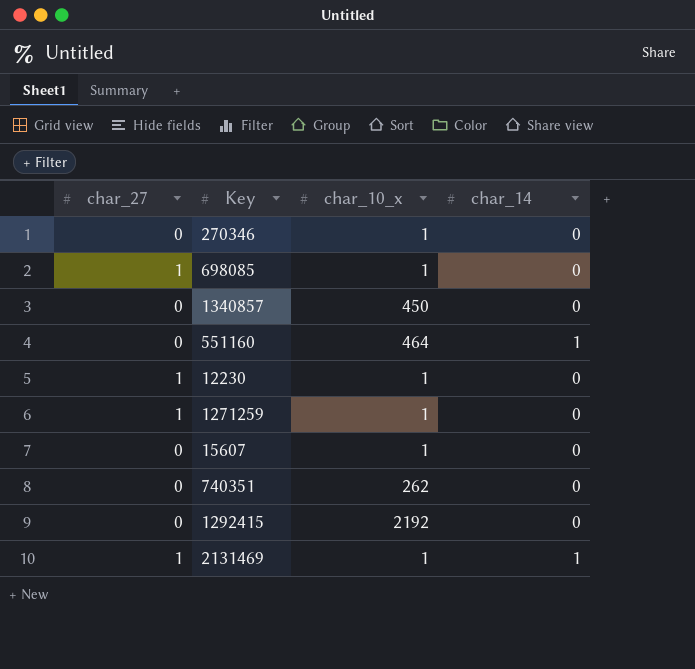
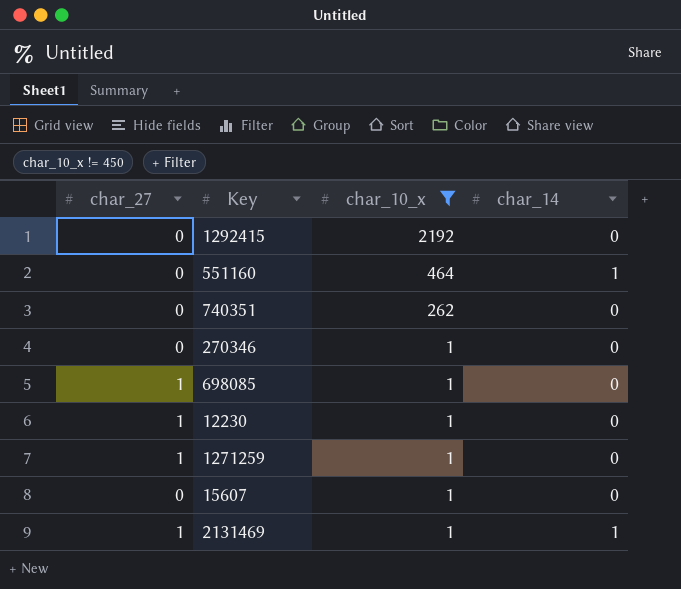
filter: none -> char_10_x != 450
row order: none -> char_10_x descending

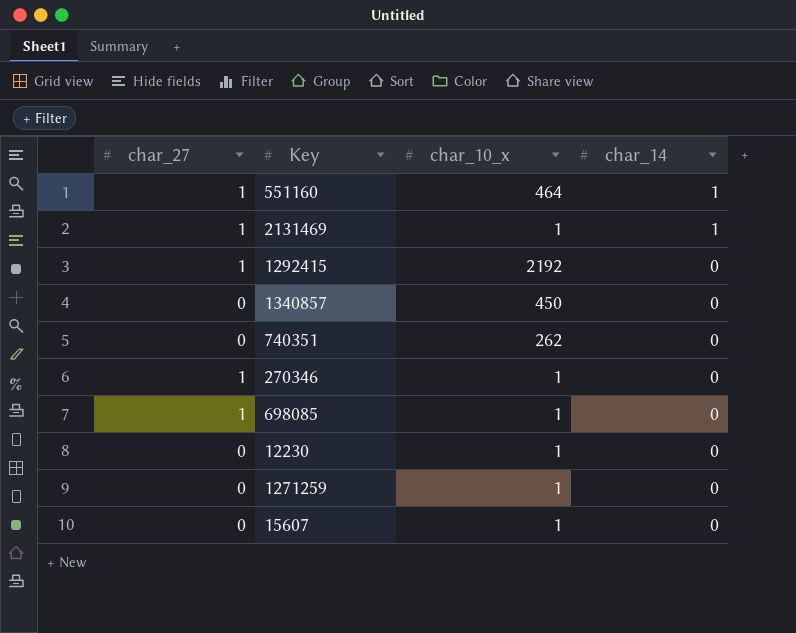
filter: char_10_x != 450 -> none
row order: char_10_x descending -> char_14 descending
551160 | char_27: 0 -> 1
1292415 | char_27: 0 -> 1
270346 | char_27: 0 -> 1
12230 | char_27: 1 -> 0
1271259 | char_27: 1 -> 0

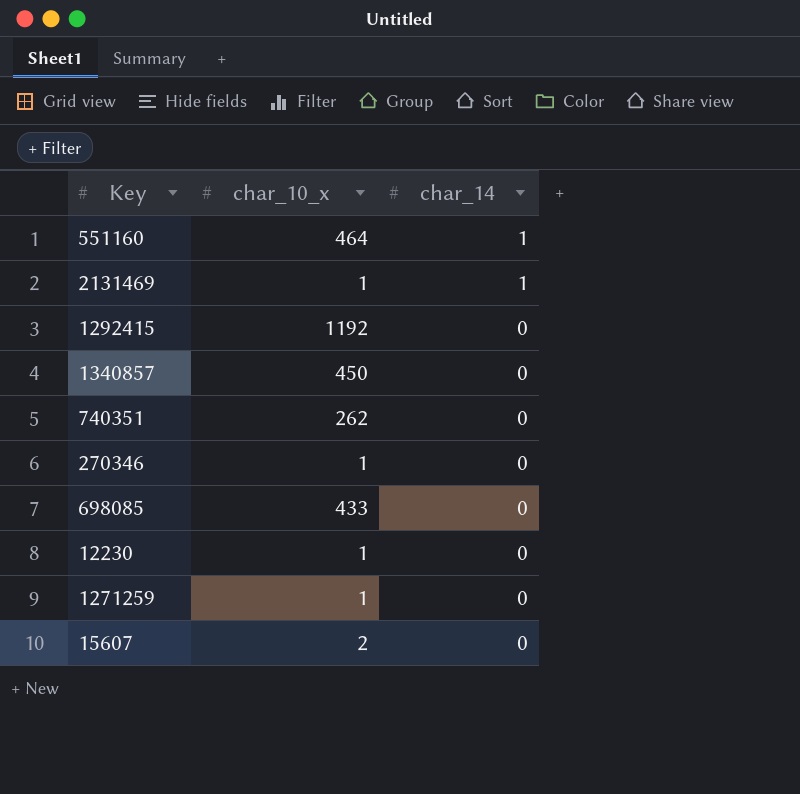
column char_27 | position: 1 -> none
1292415 | char_10_x: 2192 -> 1192
698085 | char_10_x: 1 -> 433
15607 | char_10_x: 1 -> 2

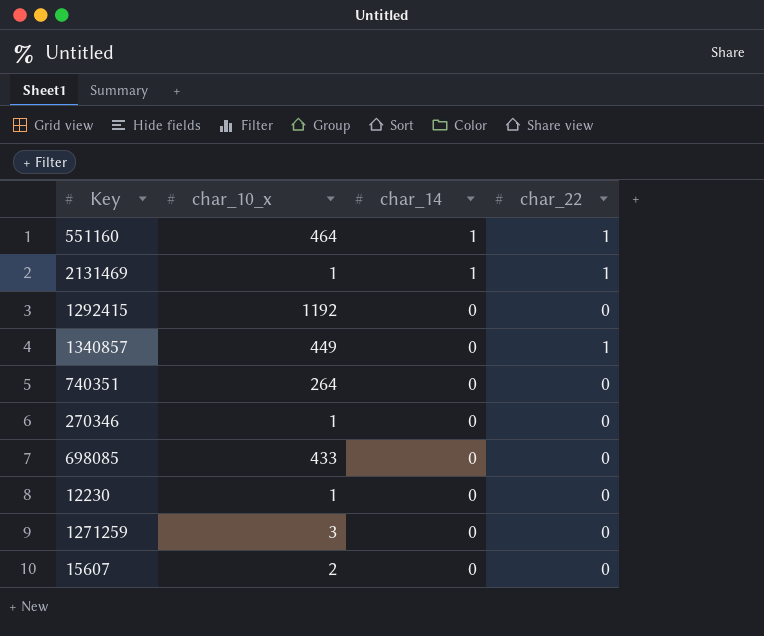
column char_22 | position: none -> 4
1340857 | char_10_x: 450 -> 449
740351 | char_10_x: 262 -> 264
1271259 | char_10_x: 1 -> 3

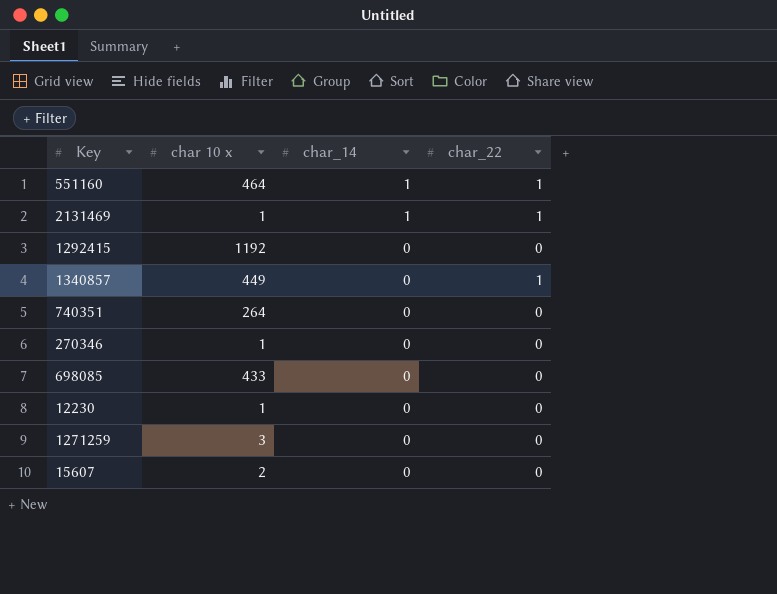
column name: char_10_x -> char 10 x

